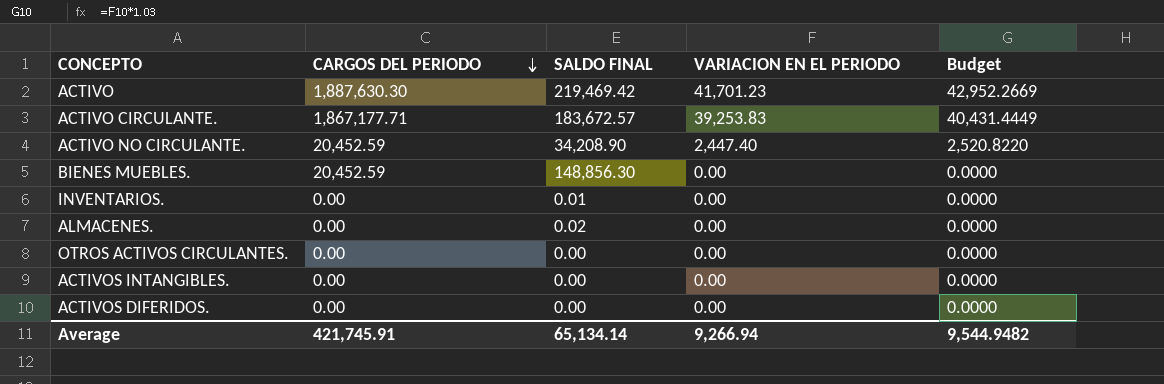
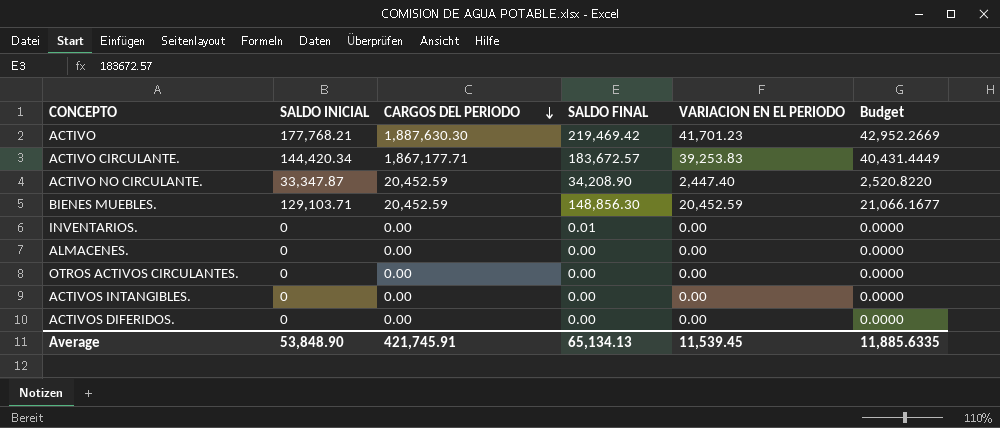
column SALDO INICIAL | position: none -> 2
BIENES MUEBLES. | VARIACION EN EL PERIODO: 0.00 -> 20,452.59
BIENES MUEBLES. | Budget: 0.0000 -> 21,066.1677
ALMACENES. | SALDO FINAL: 0.02 -> 0.00
Average | SALDO FINAL: 65,134.14 -> 65,134.13
Average | VARIACION EN EL PERIODO: 9,266.94 -> 11,539.45
Average | Budget: 9,544.9482 -> 11,885.6335

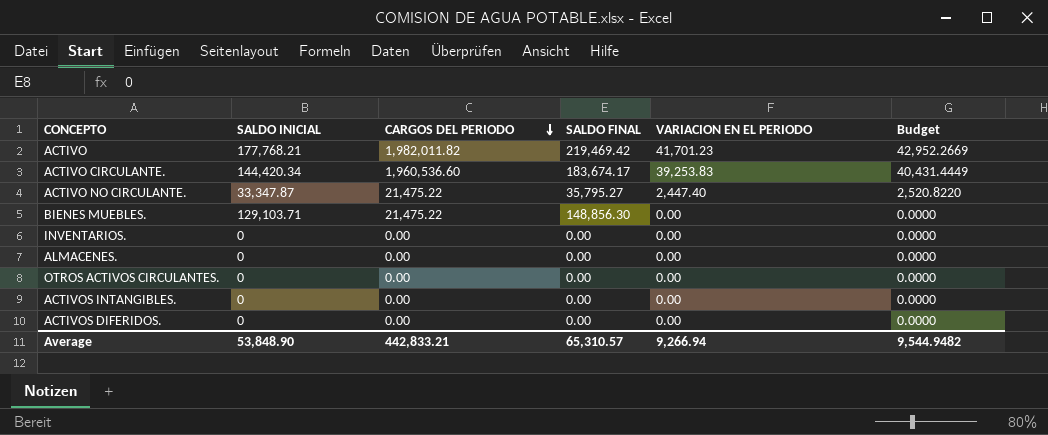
ACTIVO | CARGOS DEL PERIODO: 1,887,630.30 -> 1,982,011.82
ACTIVO CIRCULANTE. | CARGOS DEL PERIODO: 1,867,177.71 -> 1,960,536.60
ACTIVO CIRCULANTE. | SALDO FINAL: 183,672.57 -> 183,674.17
ACTIVO NO CIRCULANTE. | CARGOS DEL PERIODO: 20,452.59 -> 21,475.22
ACTIVO NO CIRCULANTE. | SALDO FINAL: 34,208.90 -> 35,795.27
BIENES MUEBLES. | CARGOS DEL PERIODO: 20,452.59 -> 21,475.22
BIENES MUEBLES. | VARIACION EN EL PERIODO: 20,452.59 -> 0.00
BIENES MUEBLES. | Budget: 21,066.1677 -> 0.0000
INVENTARIOS. | SALDO FINAL: 0.01 -> 0.00
Average | CARGOS DEL PERIODO: 421,745.91 -> 442,833.21
Average | SALDO FINAL: 65,134.13 -> 65,310.57
Average | VARIACION EN EL PERIODO: 11,539.45 -> 9,266.94
Average | Budget: 11,885.6335 -> 9,544.9482

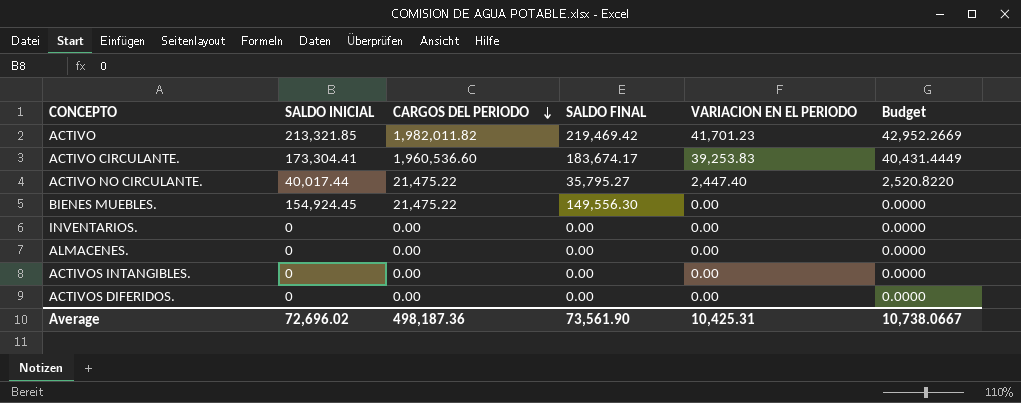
row OTROS ACTIVOS CIRCULANTES.: 0 | 0.00 | 0.00 | 0.00 | 0.0000 -> none
ACTIVO | SALDO INICIAL: 177,768.21 -> 213,321.85
ACTIVO CIRCULANTE. | SALDO INICIAL: 144,420.34 -> 173,304.41
ACTIVO NO CIRCULANTE. | SALDO INICIAL: 33,347.87 -> 40,017.44
BIENES MUEBLES. | SALDO INICIAL: 129,103.71 -> 154,924.45
BIENES MUEBLES. | SALDO FINAL: 148,856.30 -> 149,556.30
Average | SALDO INICIAL: 53,848.90 -> 72,696.02
Average | CARGOS DEL PERIODO: 442,833.21 -> 498,187.36
Average | SALDO FINAL: 65,310.57 -> 73,561.90
Average | VARIACION EN EL PERIODO: 9,266.94 -> 10,425.31
Average | Budget: 9,544.9482 -> 10,738.0667

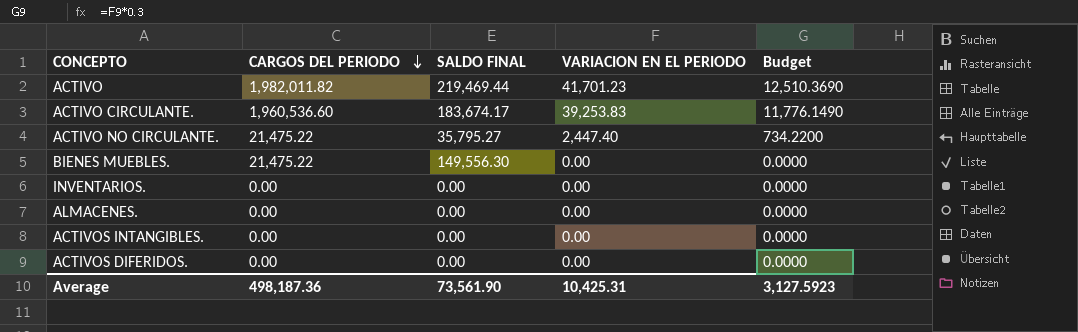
column SALDO INICIAL | position: 2 -> none
column Budget | formula: [VARIACION EN EL PERIODO] * 1.03 -> [VARIACION EN EL PERIODO] * 0.3
ACTIVO | SALDO FINAL: 219,469.42 -> 219,469.44
Average | Budget: 10,738.0667 -> 3,127.5923

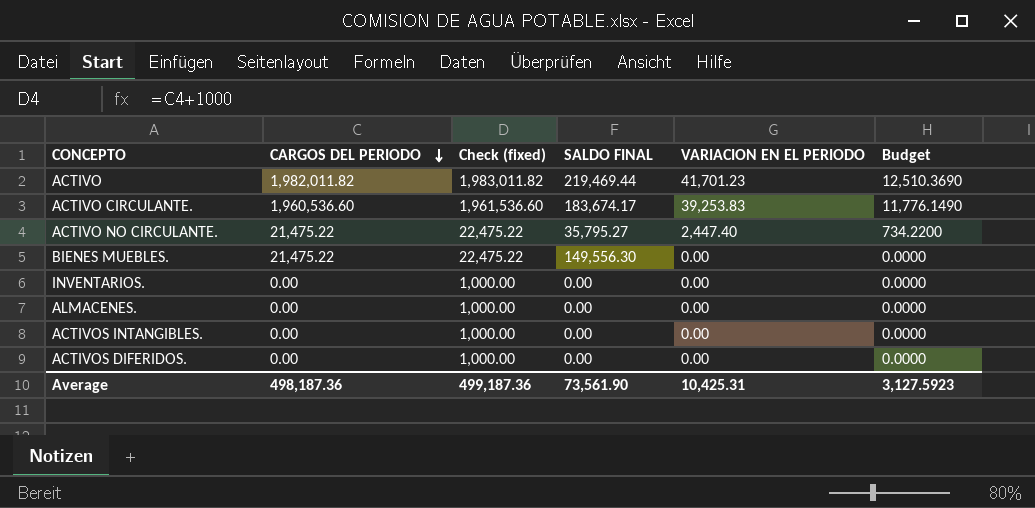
column Check (fixed) | formula: none -> [CARGOS DEL PERIODO] + 1000

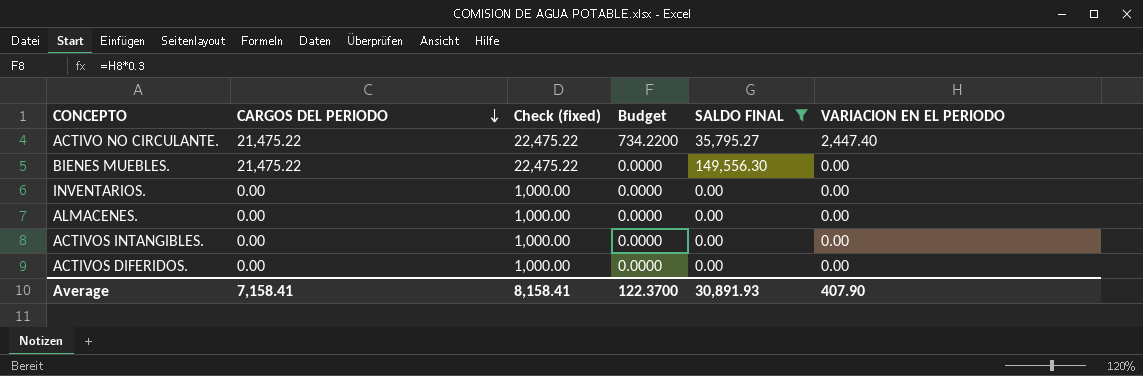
filter: none -> SALDO FINAL <= 149,556.30
column Budget | position: 6 -> 4
Average | CARGOS DEL PERIODO: 498,187.36 -> 7,158.41
Average | Check (fixed): 499,187.36 -> 8,158.41
Average | Budget: 3,127.5923 -> 122.3700
Average | SALDO FINAL: 73,561.90 -> 30,891.93
Average | VARIACION EN EL PERIODO: 10,425.31 -> 407.90

